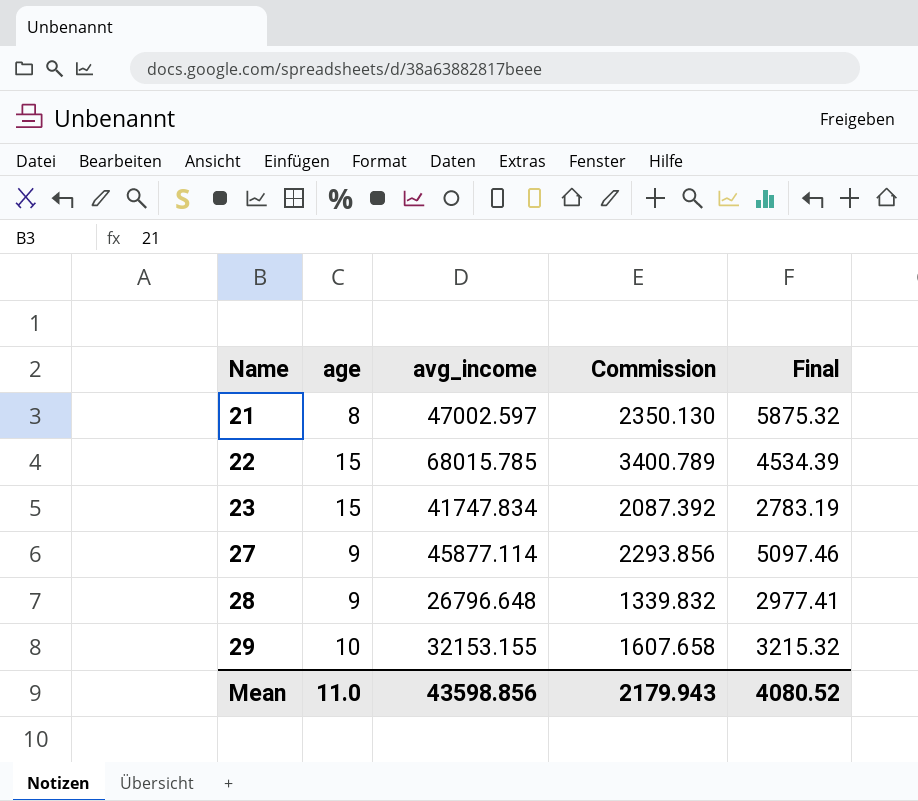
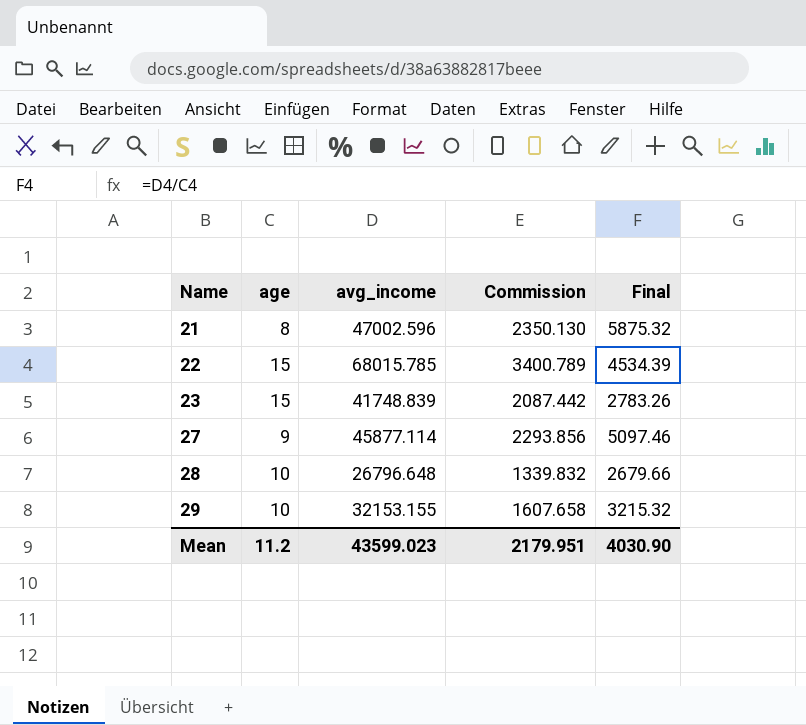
21 | avg_income: 47002.597 -> 47002.596
23 | avg_income: 41747.834 -> 41748.839
23 | Commission: 2087.392 -> 2087.442
23 | Final: 2783.19 -> 2783.26
28 | age: 9 -> 10
28 | Final: 2977.41 -> 2679.66
Mean | age: 11.0 -> 11.2
Mean | avg_income: 43598.856 -> 43599.023
Mean | Commission: 2179.943 -> 2179.951
Mean | Final: 4080.52 -> 4030.90

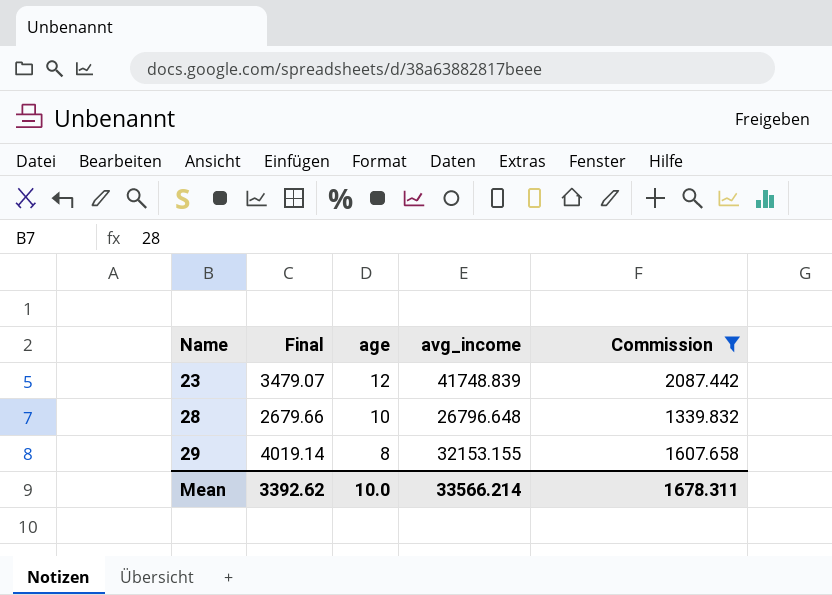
filter: none -> Commission <= 2087.442
column Final | position: 5 -> 2
23 | Final: 2783.26 -> 3479.07
23 | age: 15 -> 12
29 | Final: 3215.32 -> 4019.14
29 | age: 10 -> 8
Mean | Final: 4030.90 -> 3392.62
Mean | age: 11.2 -> 10.0
Mean | avg_income: 43599.023 -> 33566.214
Mean | Commission: 2179.951 -> 1678.311

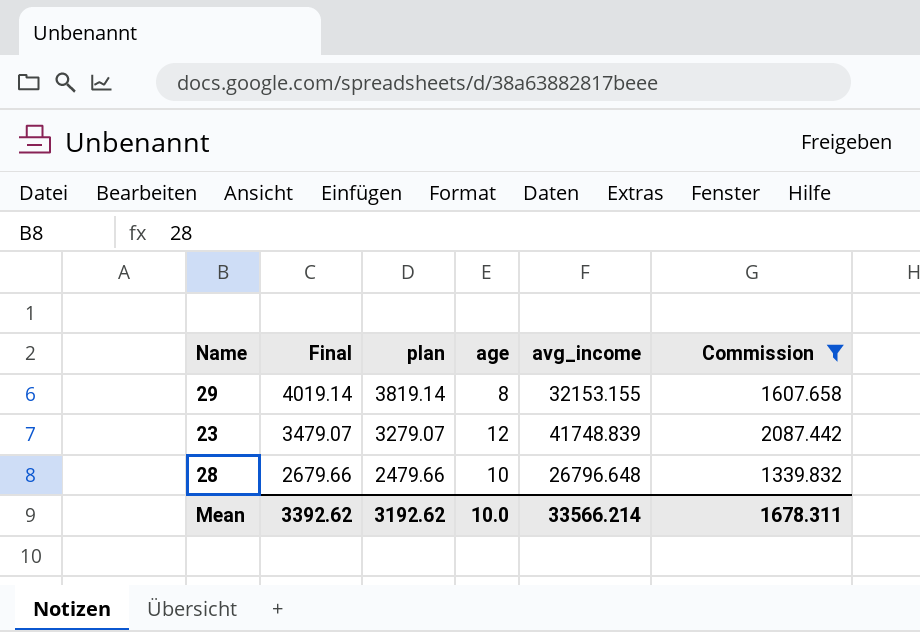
row order: Name ascending -> Final descending
column plan | formula: none -> [Final] - 200

